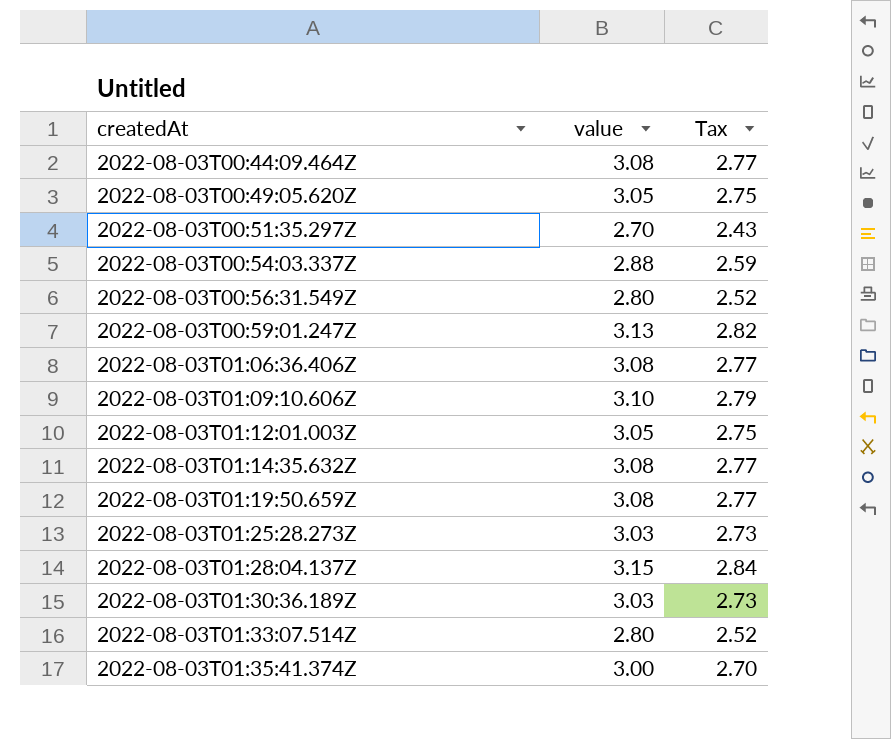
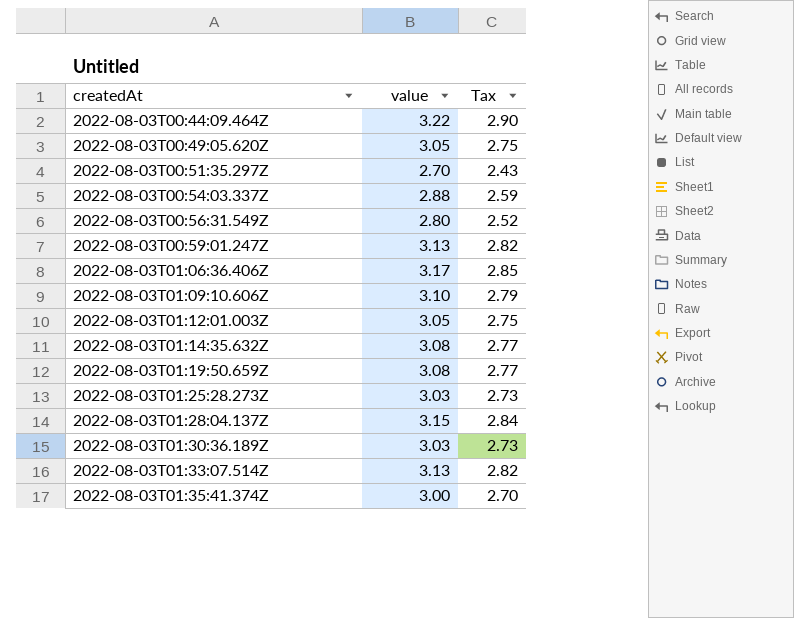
2022-08-03T00:44:09.464Z | value: 3.08 -> 3.22
2022-08-03T00:44:09.464Z | Tax: 2.77 -> 2.90
2022-08-03T01:06:36.406Z | value: 3.08 -> 3.17
2022-08-03T01:06:36.406Z | Tax: 2.77 -> 2.85
2022-08-03T01:33:07.514Z | value: 2.80 -> 3.13
2022-08-03T01:33:07.514Z | Tax: 2.52 -> 2.82

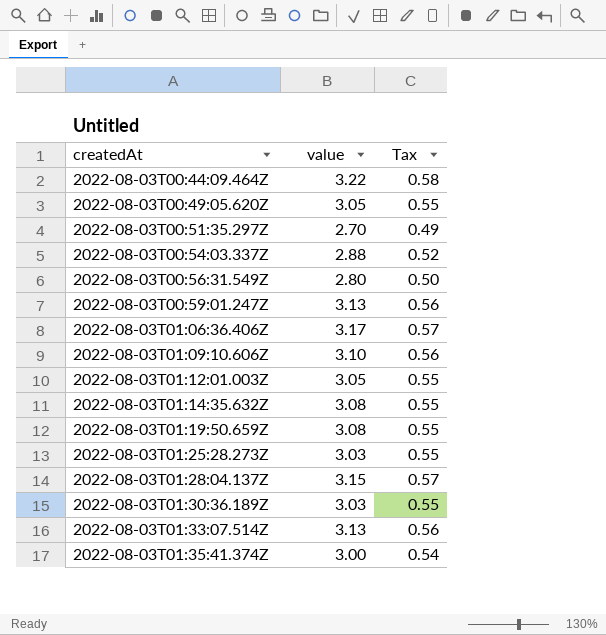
column Tax | formula: [value] * 0.9 -> [value] * 0.18

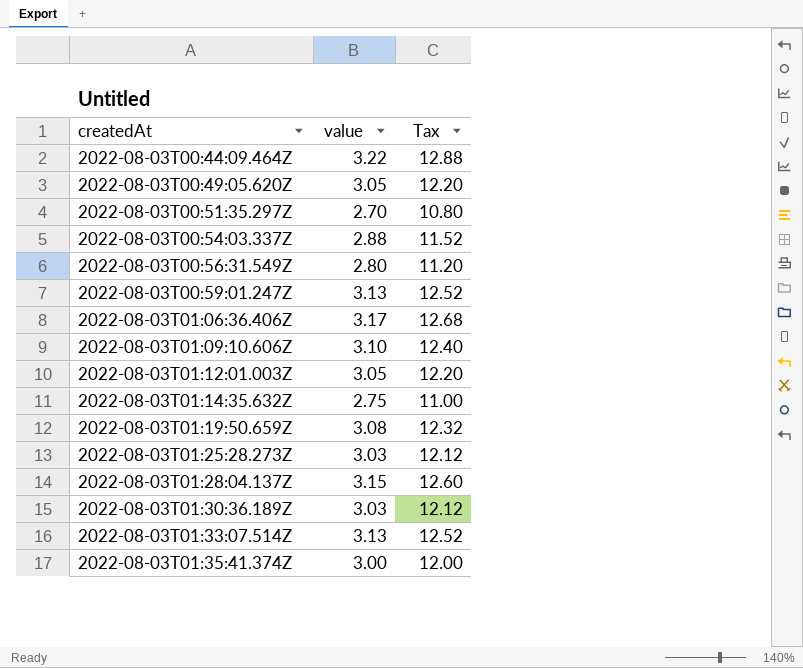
column Tax | formula: [value] * 0.18 -> [value] * 4
2022-08-03T01:14:35.632Z | value: 3.08 -> 2.75

